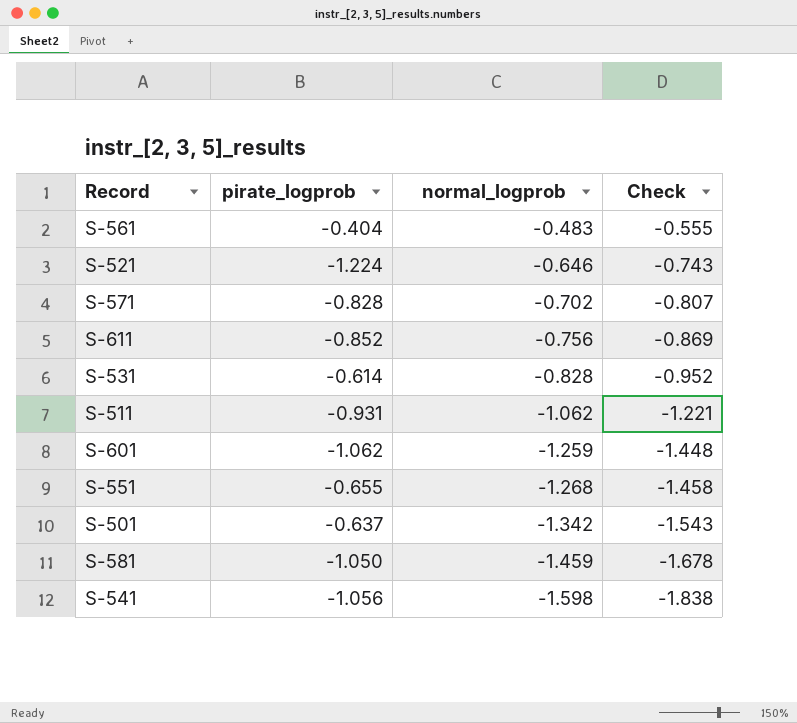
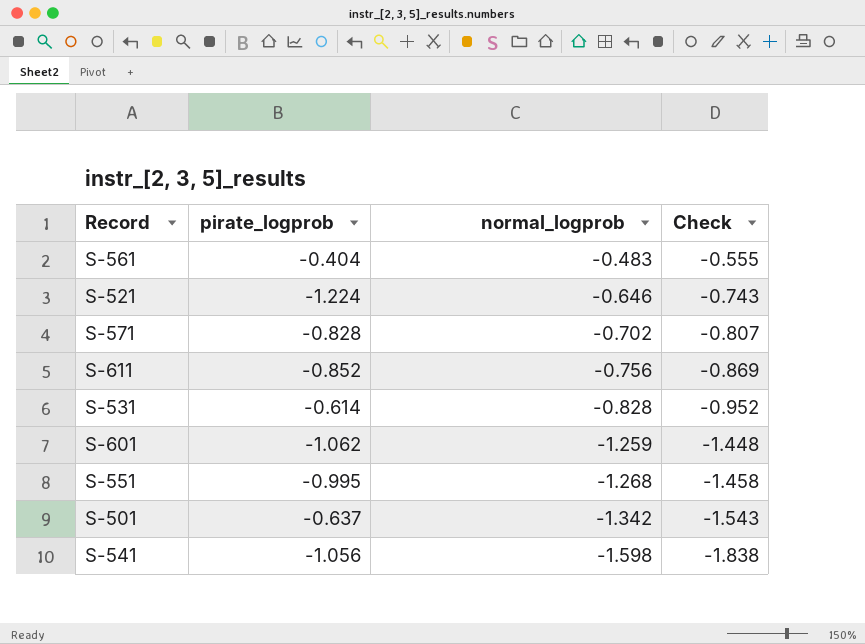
row S-511: -0.931 | -1.062 | -1.221 -> none
row S-581: -1.050 | -1.459 | -1.678 -> none
S-551 | pirate_logprob: -0.655 -> -0.995

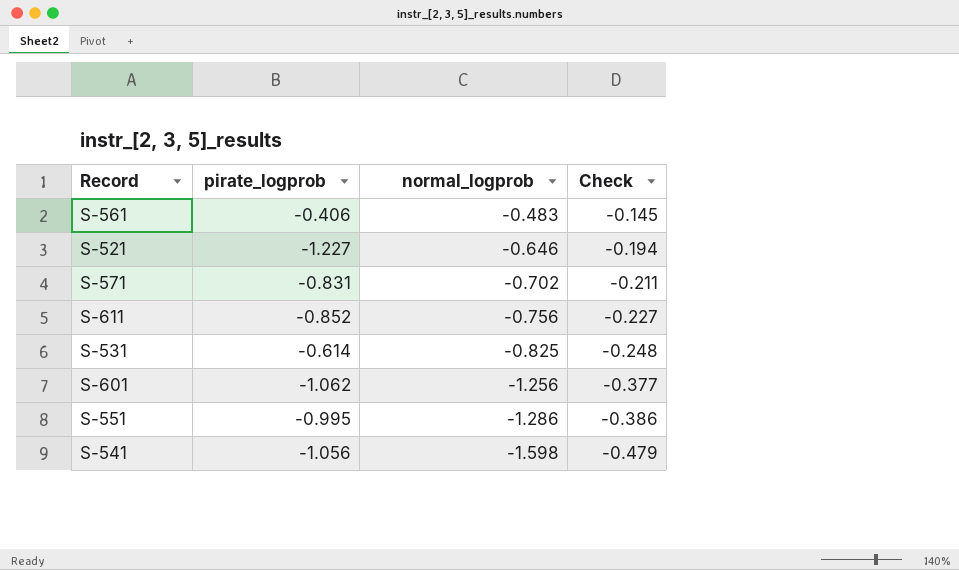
column Check | formula: [normal_logprob] * 1.15 -> [normal_logprob] * 0.3
row S-501: -0.637 | -1.342 | -1.543 -> none
S-561 | pirate_logprob: -0.404 -> -0.406
S-521 | pirate_logprob: -1.224 -> -1.227
S-571 | pirate_logprob: -0.828 -> -0.831
S-531 | normal_logprob: -0.828 -> -0.825
S-601 | normal_logprob: -1.259 -> -1.256
S-551 | normal_logprob: -1.268 -> -1.286

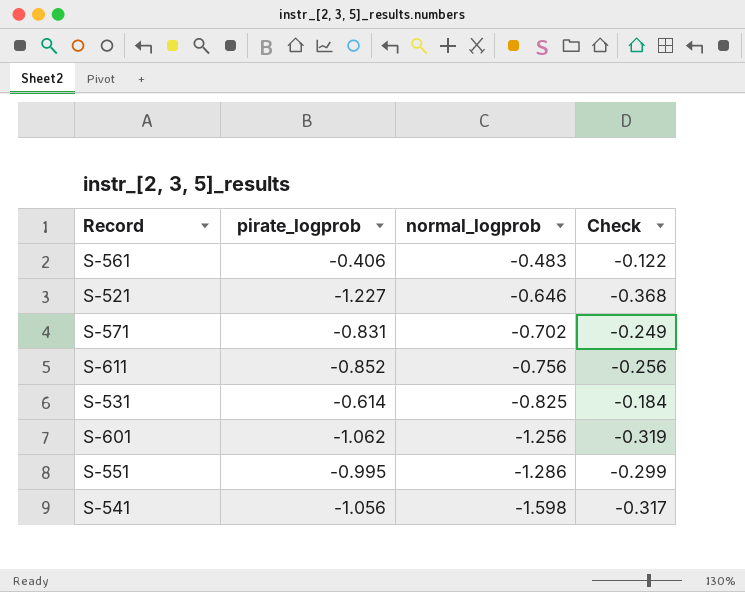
column Check | formula: [normal_logprob] * 0.3 -> [pirate_logprob] * 0.3

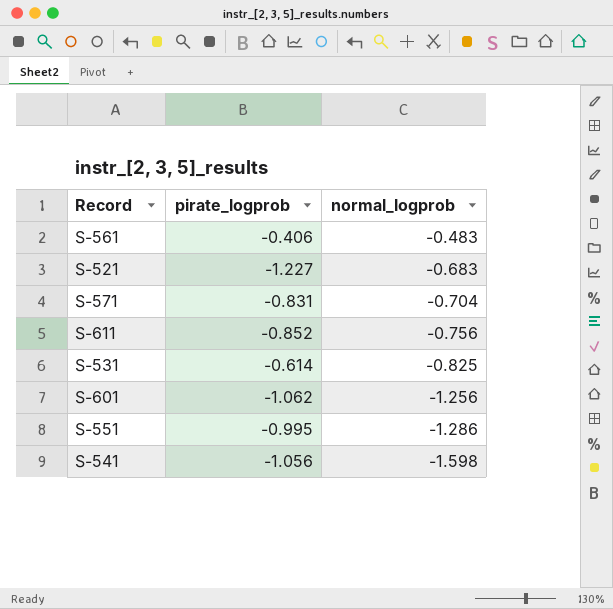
column Check | formula: [pirate_logprob] * 0.3 -> none
S-521 | normal_logprob: -0.646 -> -0.683
S-571 | normal_logprob: -0.702 -> -0.704

